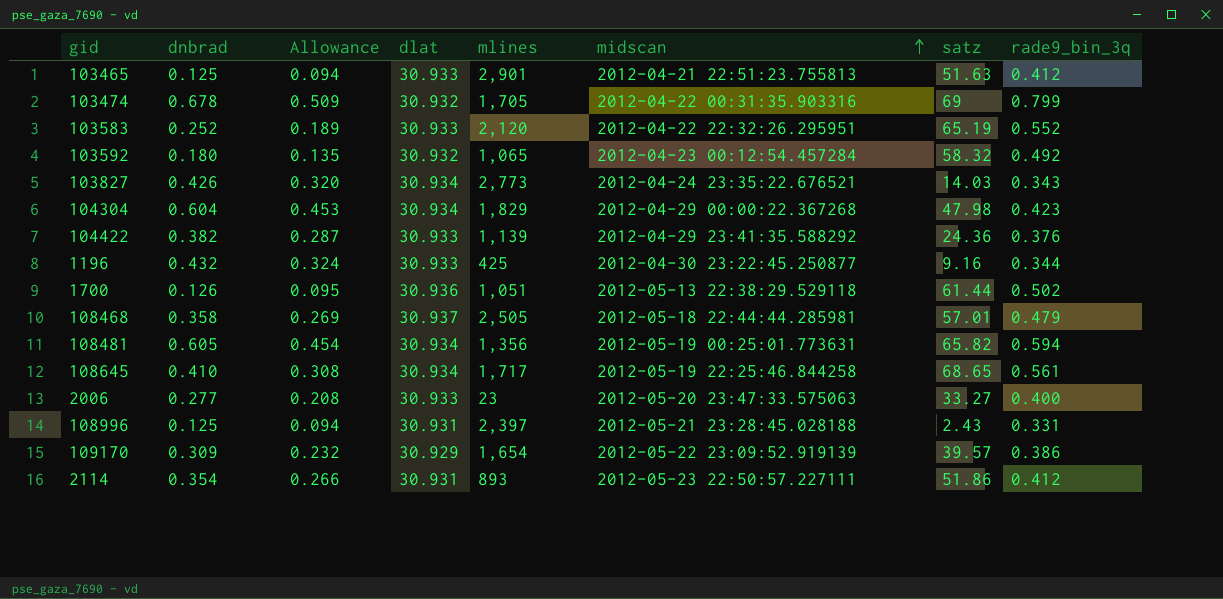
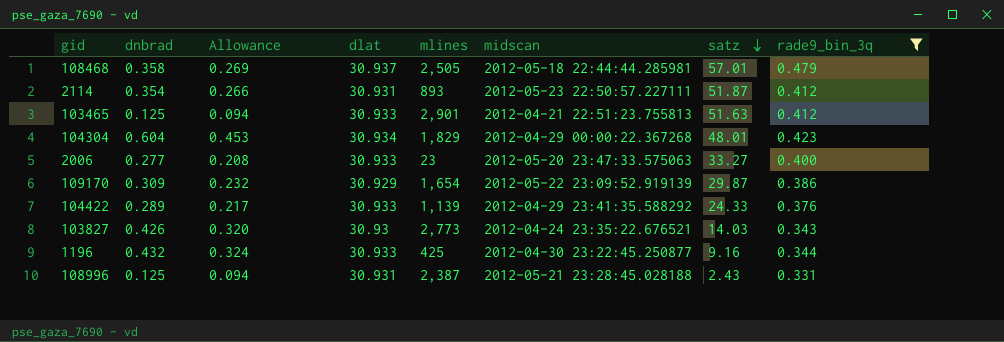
filter: none -> rade9_bin_3q <= 0.479
row order: midscan ascending -> satz descending
2114 | satz: 51.86 -> 51.87
104304 | satz: 47.98 -> 48.01
109170 | satz: 39.57 -> 29.87
104422 | dnbrad: 0.382 -> 0.289
104422 | Allowance: 0.287 -> 0.217
104422 | satz: 24.36 -> 24.33
103827 | dlat: 30.934 -> 30.93
108996 | mlines: 2,397 -> 2,387

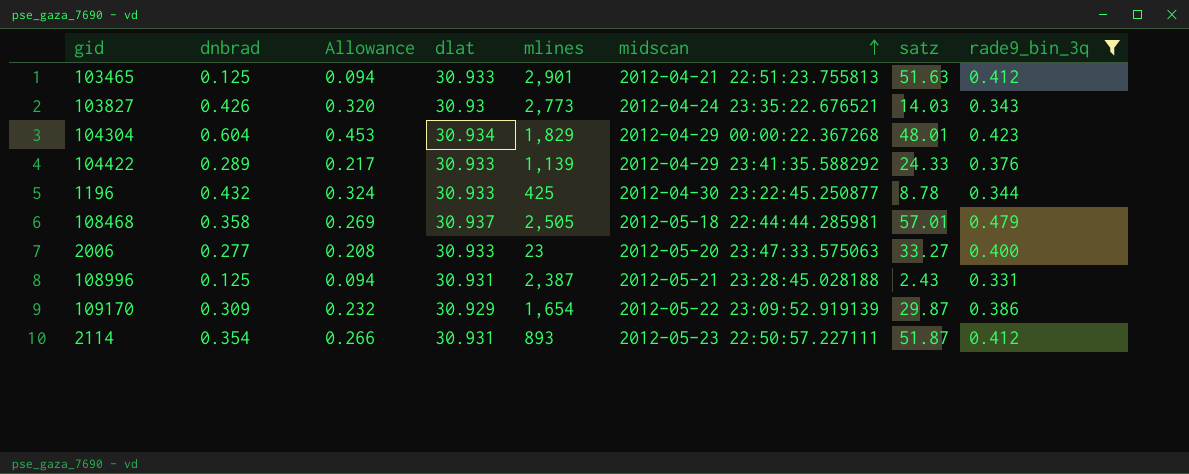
row order: satz descending -> midscan ascending
1196 | satz: 9.16 -> 8.78

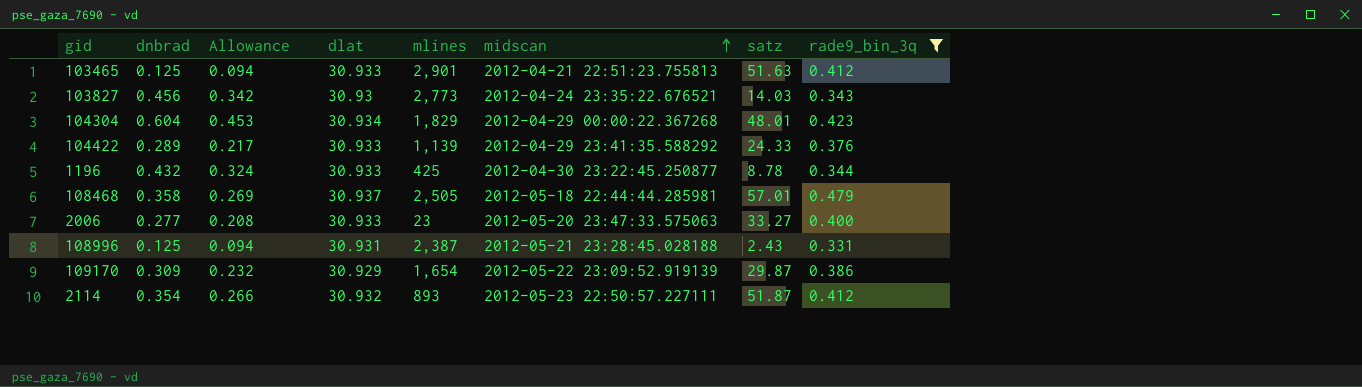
103827 | dnbrad: 0.426 -> 0.456
103827 | Allowance: 0.320 -> 0.342
2114 | dlat: 30.931 -> 30.932

